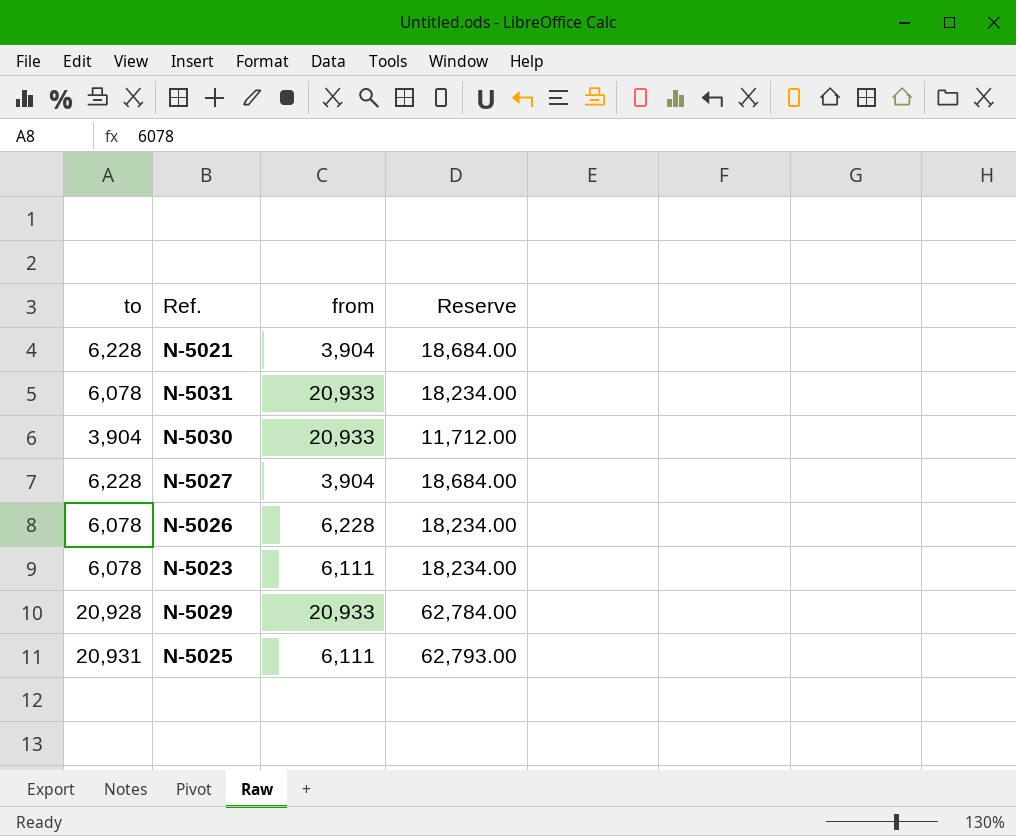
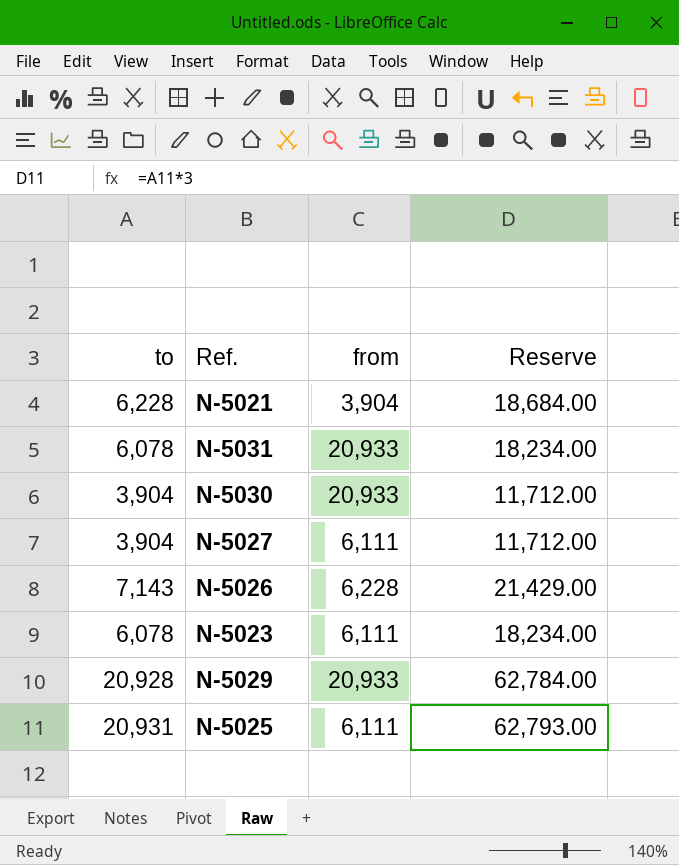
N-5027 | to: 6,228 -> 3,904
N-5027 | from: 3,904 -> 6,111
N-5027 | Reserve: 18,684.00 -> 11,712.00
N-5026 | to: 6,078 -> 7,143
N-5026 | Reserve: 18,234.00 -> 21,429.00

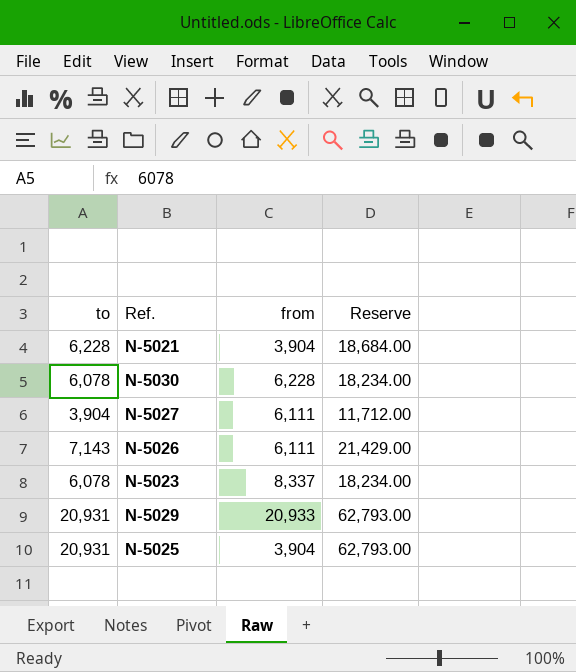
row N-5031: 6,078 | 20,933 | 18,234.00 -> none
N-5030 | to: 3,904 -> 6,078
N-5030 | from: 20,933 -> 6,228
N-5030 | Reserve: 11,712.00 -> 18,234.00
N-5026 | from: 6,228 -> 6,111
N-5023 | from: 6,111 -> 8,337
N-5029 | to: 20,928 -> 20,931
N-5029 | Reserve: 62,784.00 -> 62,793.00
N-5025 | from: 6,111 -> 3,904

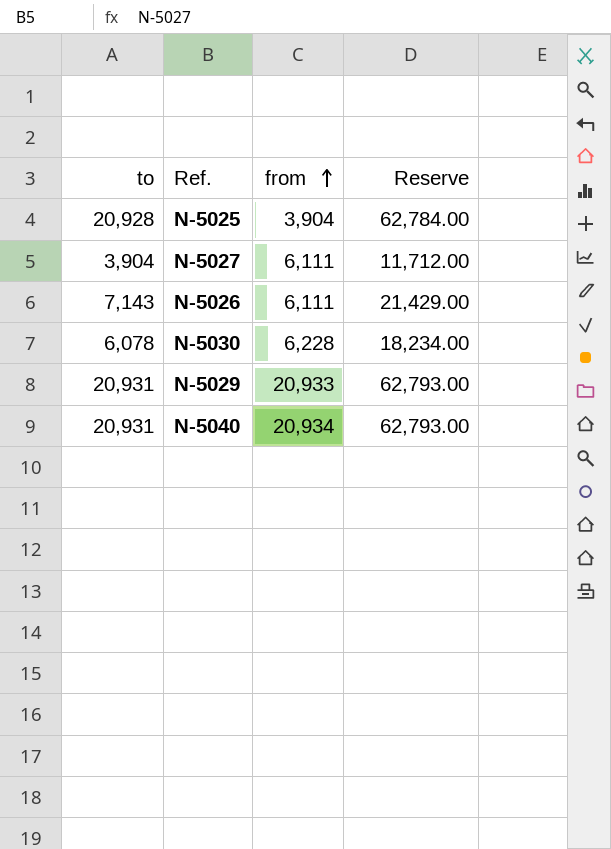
row order: none -> from ascending
row N-5021: 6,228 | 3,904 | 18,684.00 -> none
row N-5023: 6,078 | 8,337 | 18,234.00 -> none
N-5025 | to: 20,931 -> 20,928
N-5025 | Reserve: 62,793.00 -> 62,784.00
row N-5040: none -> 20,931 | 20,934 | 62,793.00

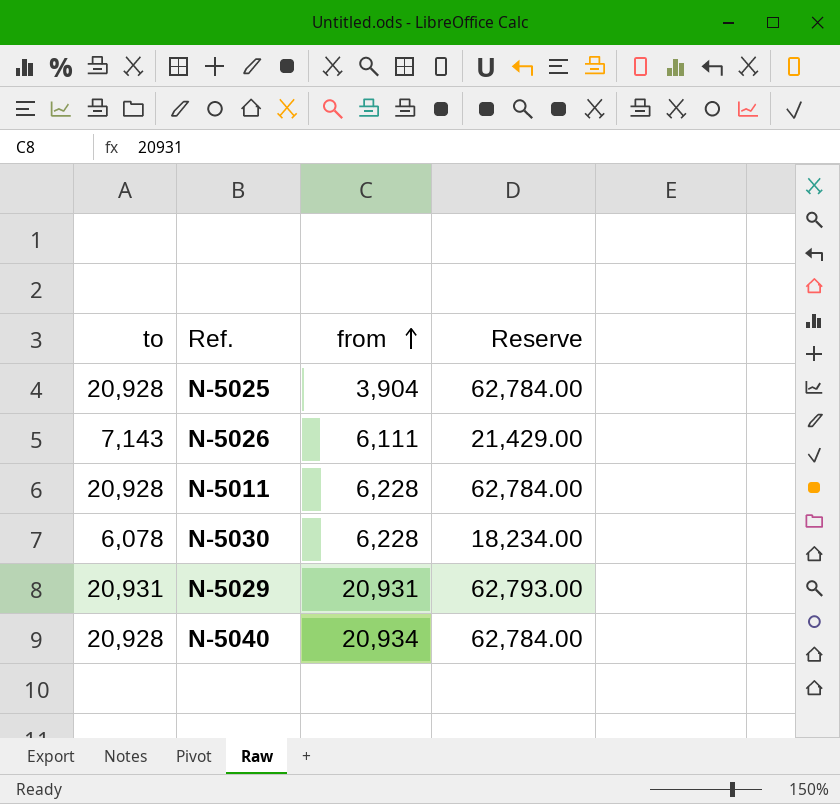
row N-5027: 3,904 | 6,111 | 11,712.00 -> none
row N-5011: none -> 20,928 | 6,228 | 62,784.00
N-5029 | from: 20,933 -> 20,931
N-5040 | to: 20,931 -> 20,928
N-5040 | Reserve: 62,793.00 -> 62,784.00

